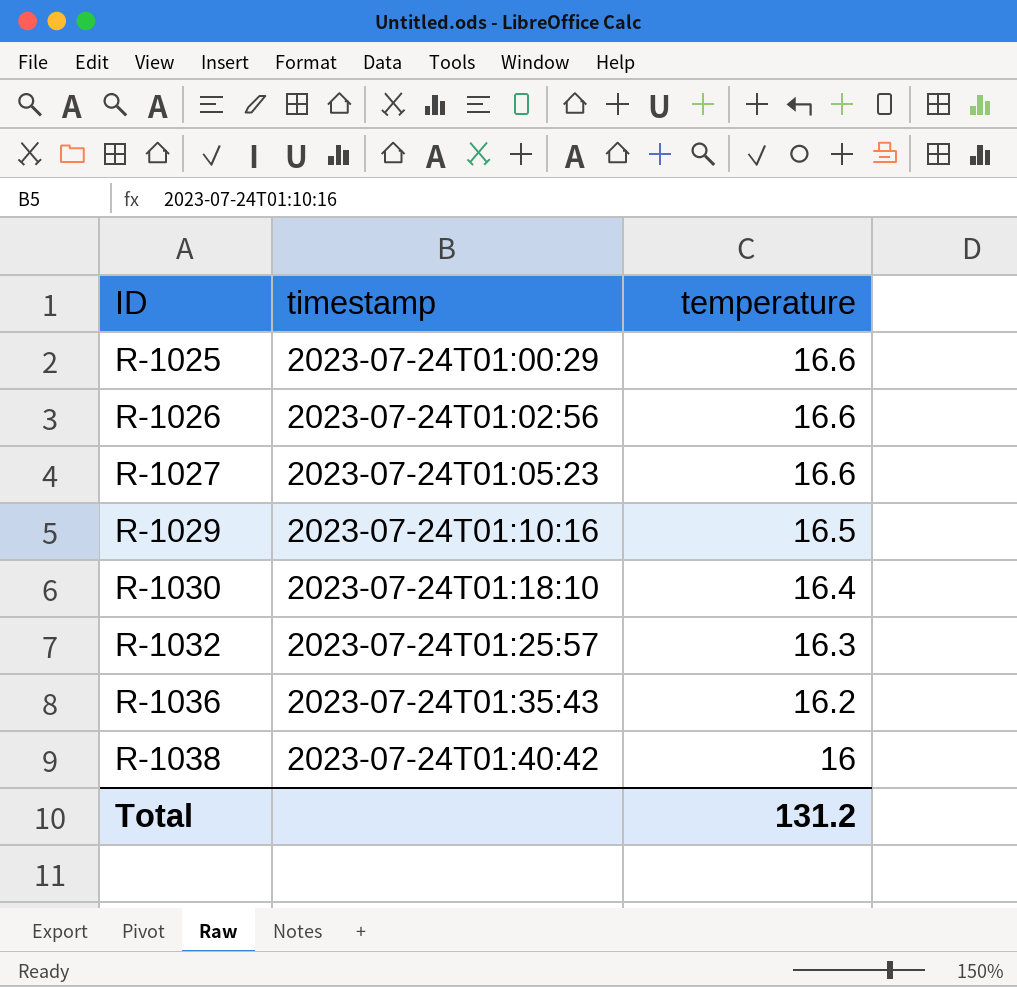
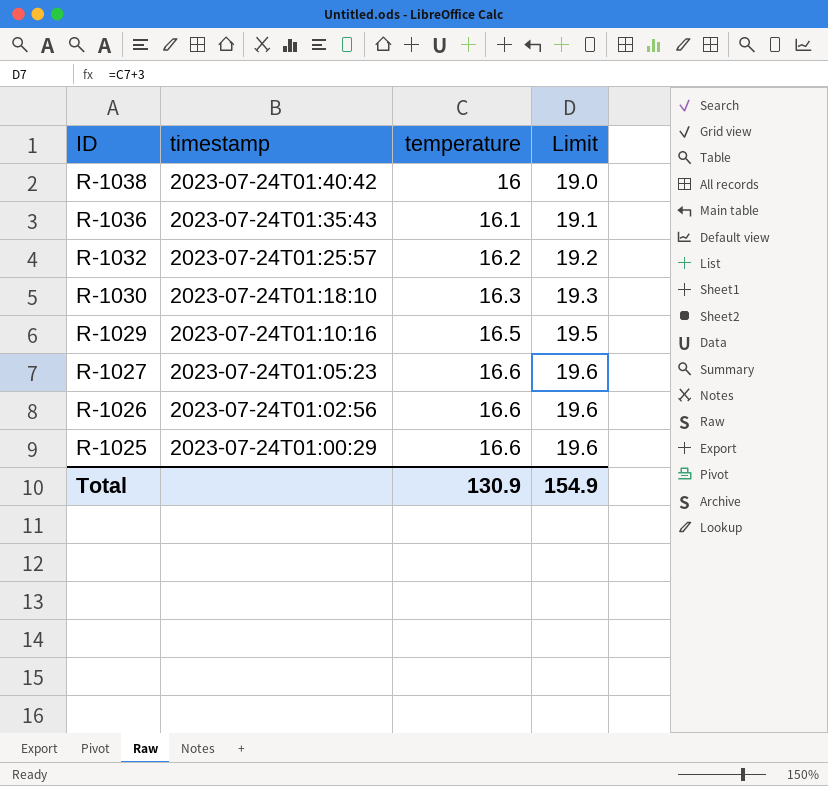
row order: ID ascending -> ID descending
column Limit | formula: none -> [temperature] + 3
R-1036 | temperature: 16.2 -> 16.1
R-1032 | temperature: 16.3 -> 16.2
R-1030 | temperature: 16.4 -> 16.3
Total | temperature: 131.2 -> 130.9

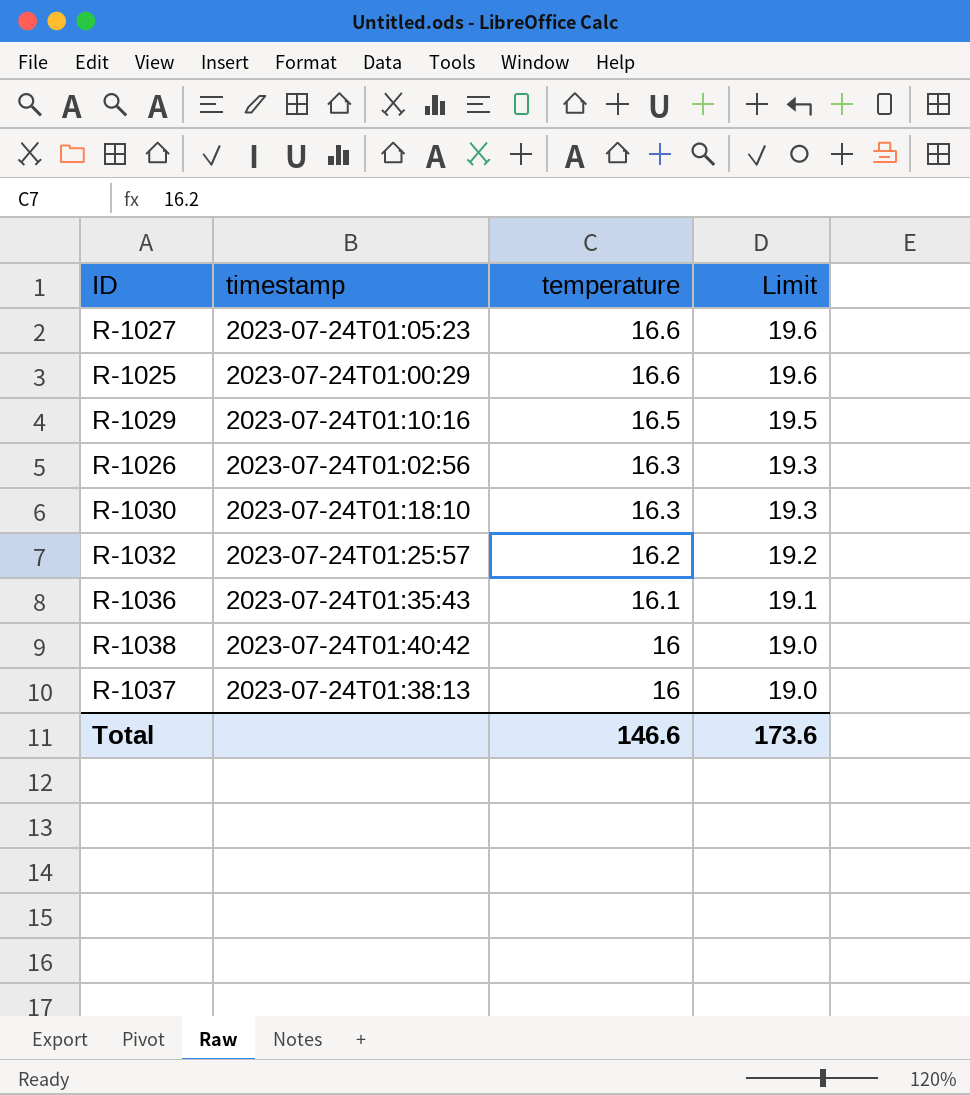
row order: ID descending -> temperature descending
R-1026 | temperature: 16.6 -> 16.3
R-1026 | Limit: 19.6 -> 19.3
row R-1037: none -> 2023-07-24T01:38:13 | 16 | 19.0
Total | temperature: 130.9 -> 146.6
Total | Limit: 154.9 -> 173.6

